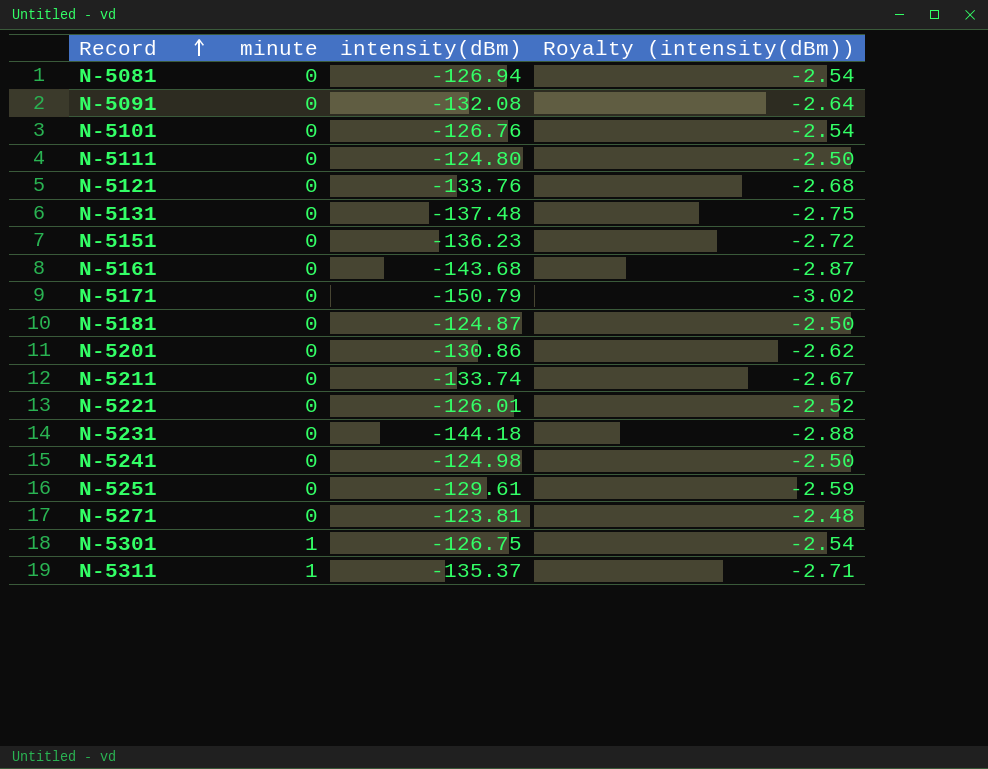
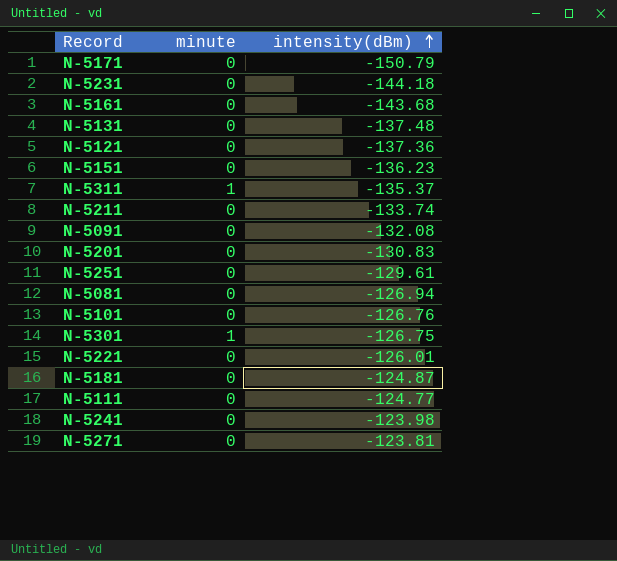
row order: Record ascending -> intensity(dBm) ascending
column Royalty (intensity(dBm)) | formula: [intensity(dBm)] * 0.02 -> none
N-5121 | intensity(dBm): -133.76 -> -137.36
N-5201 | intensity(dBm): -130.86 -> -130.83
N-5111 | intensity(dBm): -124.80 -> -124.77
N-5241 | intensity(dBm): -124.98 -> -123.98

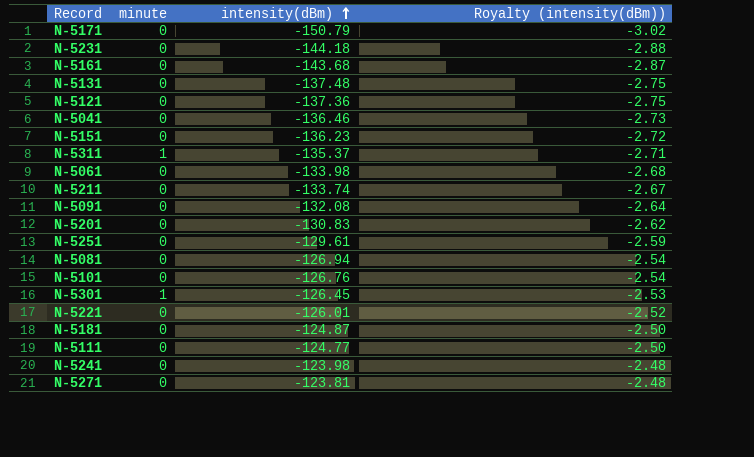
column Royalty (intensity(dBm)) | formula: none -> [intensity(dBm)] * 0.02
row N-5041: none -> 0 | -136.46 | -2.73
row N-5061: none -> 0 | -133.98 | -2.68
N-5301 | intensity(dBm): -126.75 -> -126.45

